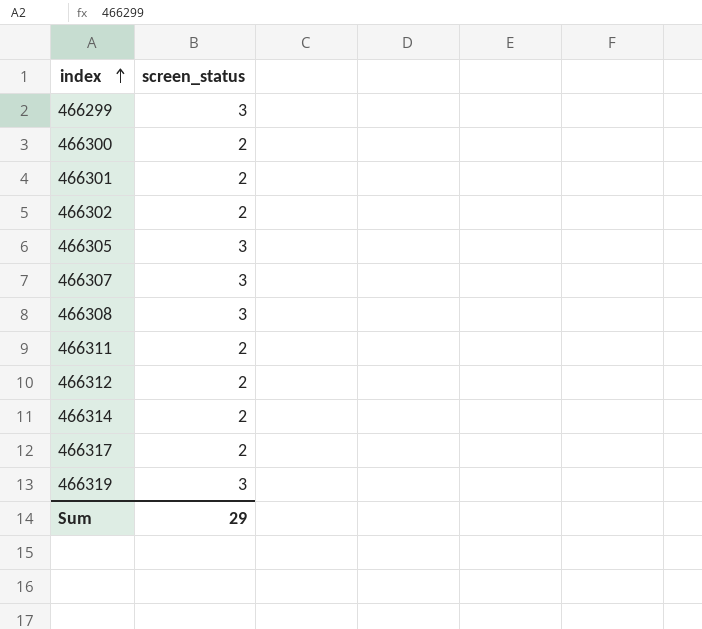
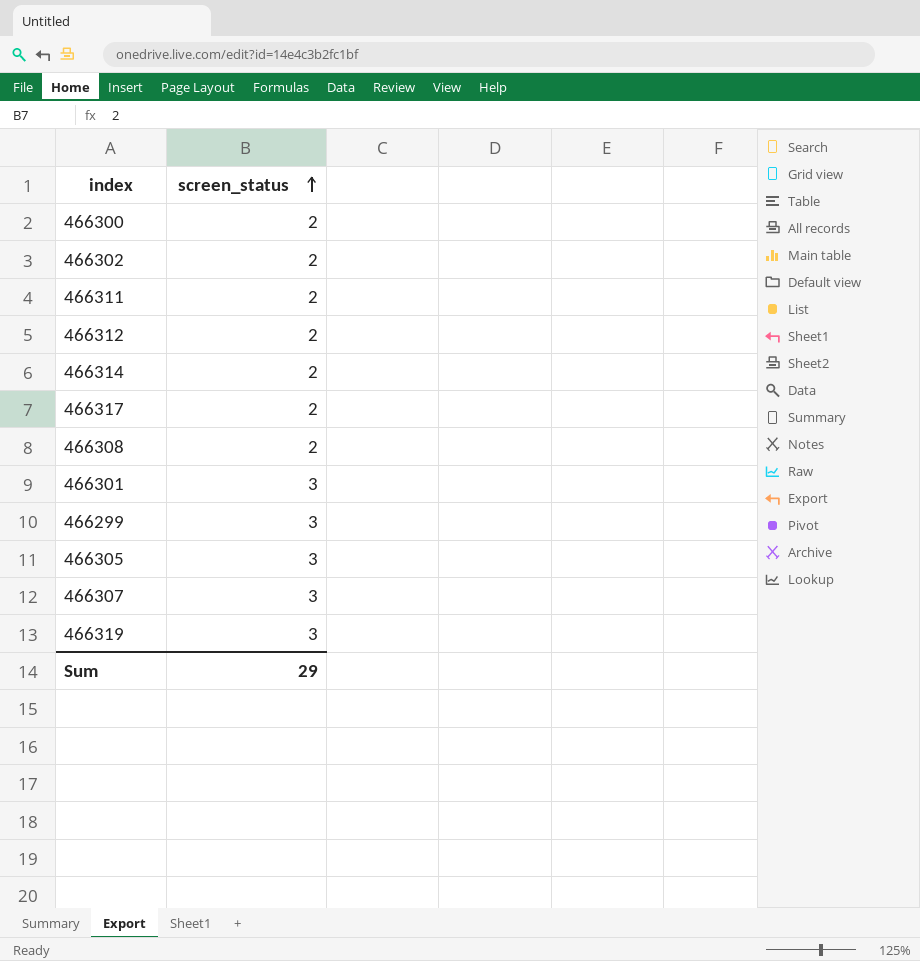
row order: index ascending -> screen_status ascending
466308 | screen_status: 3 -> 2
466301 | screen_status: 2 -> 3

